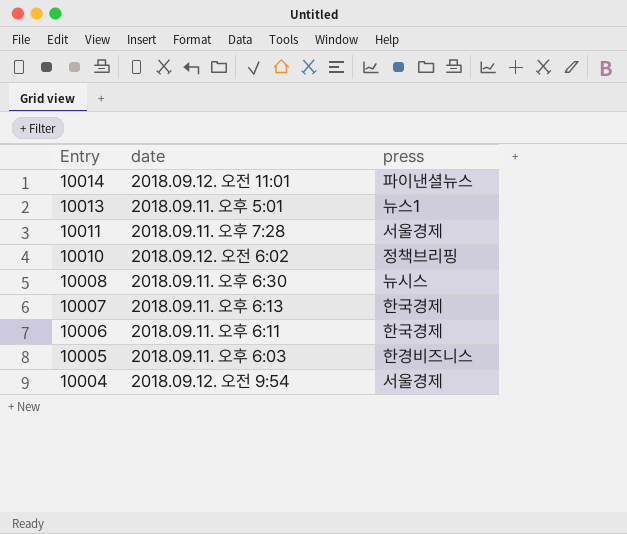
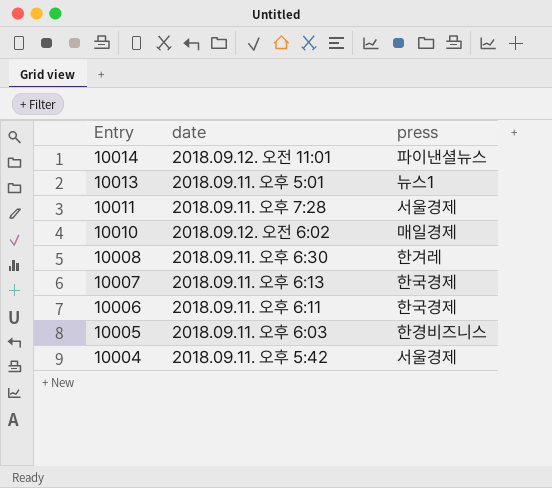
10010 | press: 정책브리핑 -> 매일경제
10008 | press: 뉴시스 -> 한겨레
10004 | date: 2018.09.12. 오전 9:54 -> 2018.09.11. 오후 5:42

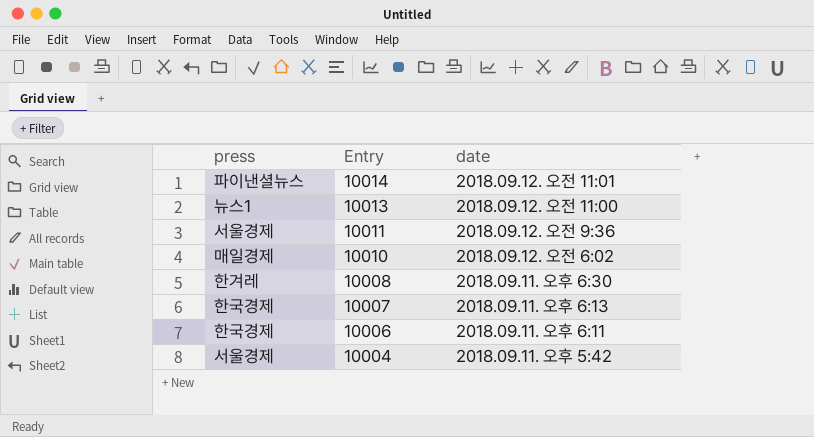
column press | position: 3 -> 1
row 10005: 2018.09.11. 오후 6:03 | 한경비즈니스 -> none
10013 | date: 2018.09.11. 오후 5:01 -> 2018.09.12. 오전 11:00
10011 | date: 2018.09.11. 오후 7:28 -> 2018.09.12. 오전 9:36

